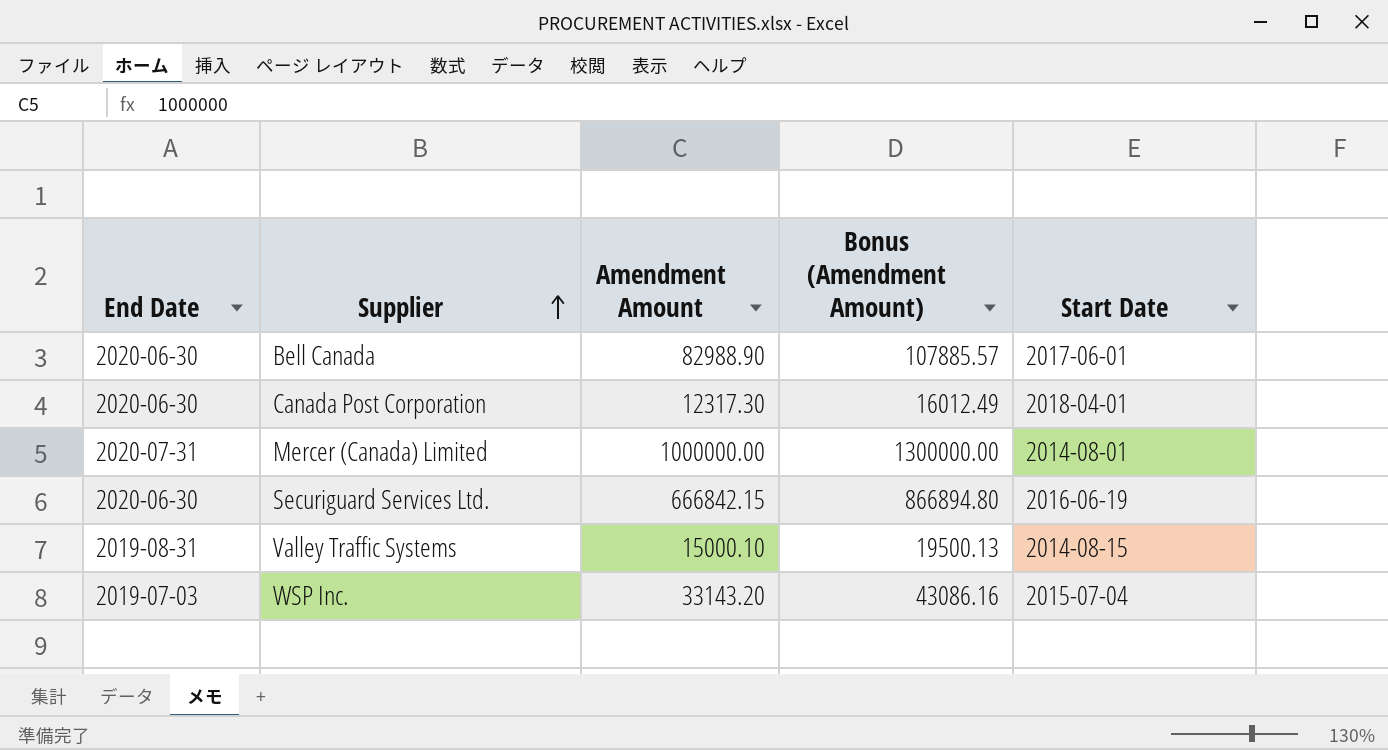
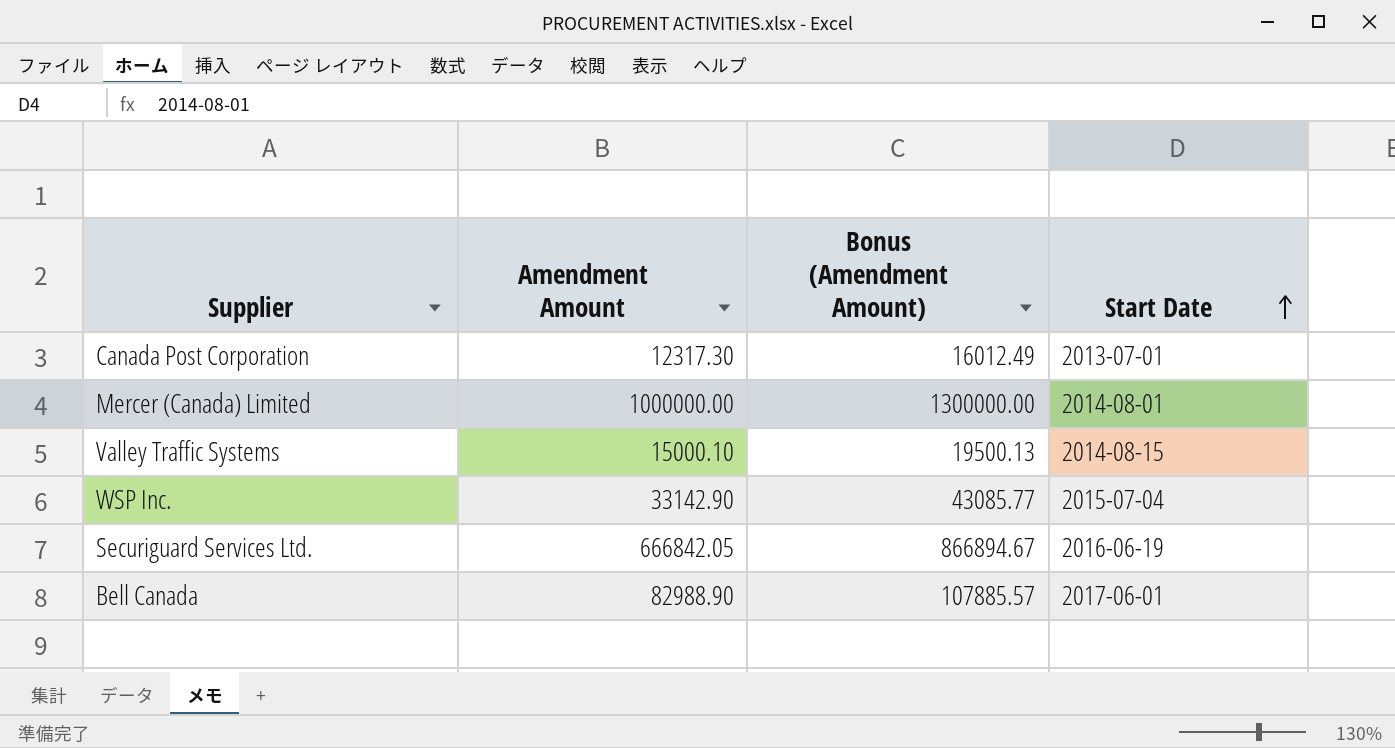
row order: Supplier ascending -> Start Date ascending
column End Date | position: 1 -> none
Canada Post Corporation | Start Date: 2018-04-01 -> 2013-07-01
WSP Inc. | Amendment Amount: 33143.20 -> 33142.90
WSP Inc. | Bonus (Amendment Amount): 43086.16 -> 43085.77
Securiguard Services Ltd. | Amendment Amount: 666842.15 -> 666842.05
Securiguard Services Ltd. | Bonus (Amendment Amount): 866894.80 -> 866894.67

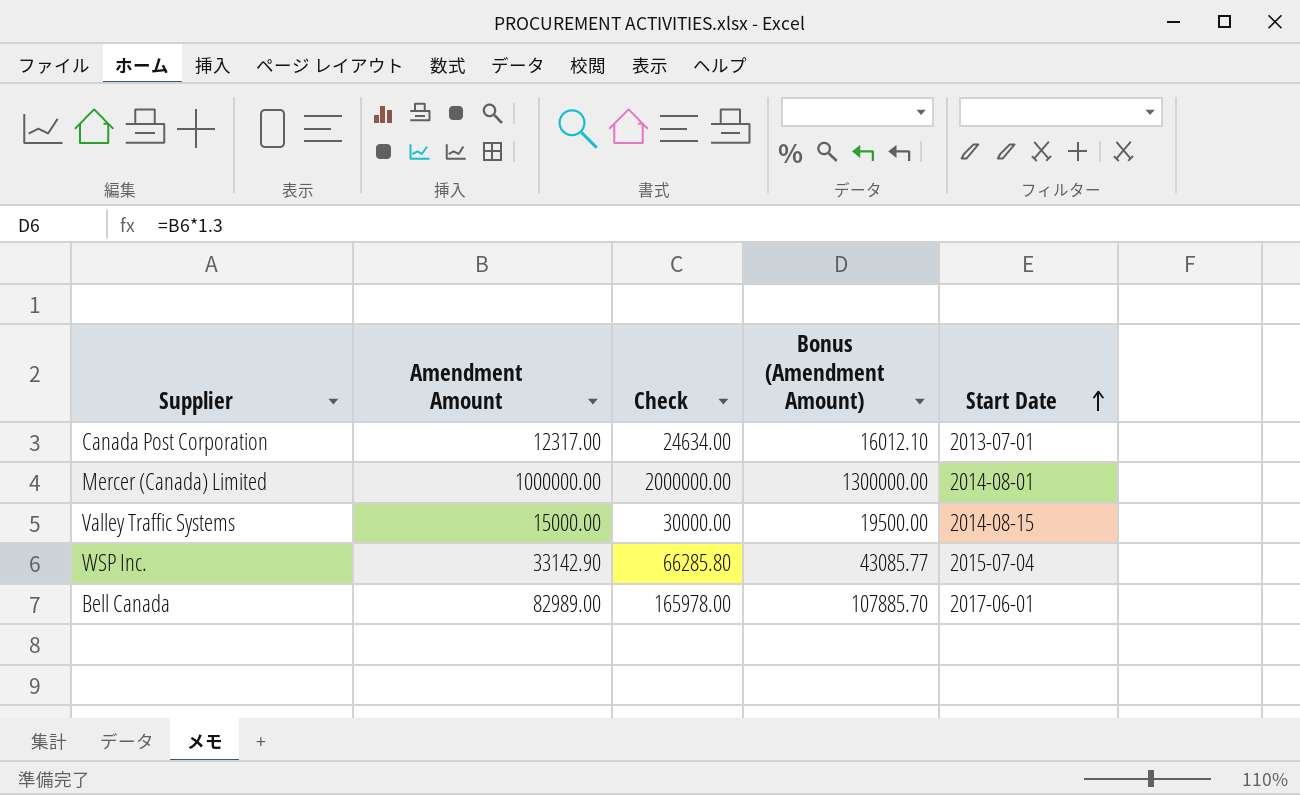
column Check | formula: none -> [Amendment Amount] * 2
row Securiguard Services Ltd.: 666842.05 | 866894.67 | 2016-06-19 -> none
Canada Post Corporation | Amendment Amount: 12317.30 -> 12317.00
Canada Post Corporation | Bonus (Amendment Amount): 16012.49 -> 16012.10
Valley Traffic Systems | Amendment Amount: 15000.10 -> 15000.00
Valley Traffic Systems | Bonus (Amendment Amount): 19500.13 -> 19500.00
Bell Canada | Amendment Amount: 82988.90 -> 82989.00
Bell Canada | Bonus (Amendment Amount): 107885.57 -> 107885.70

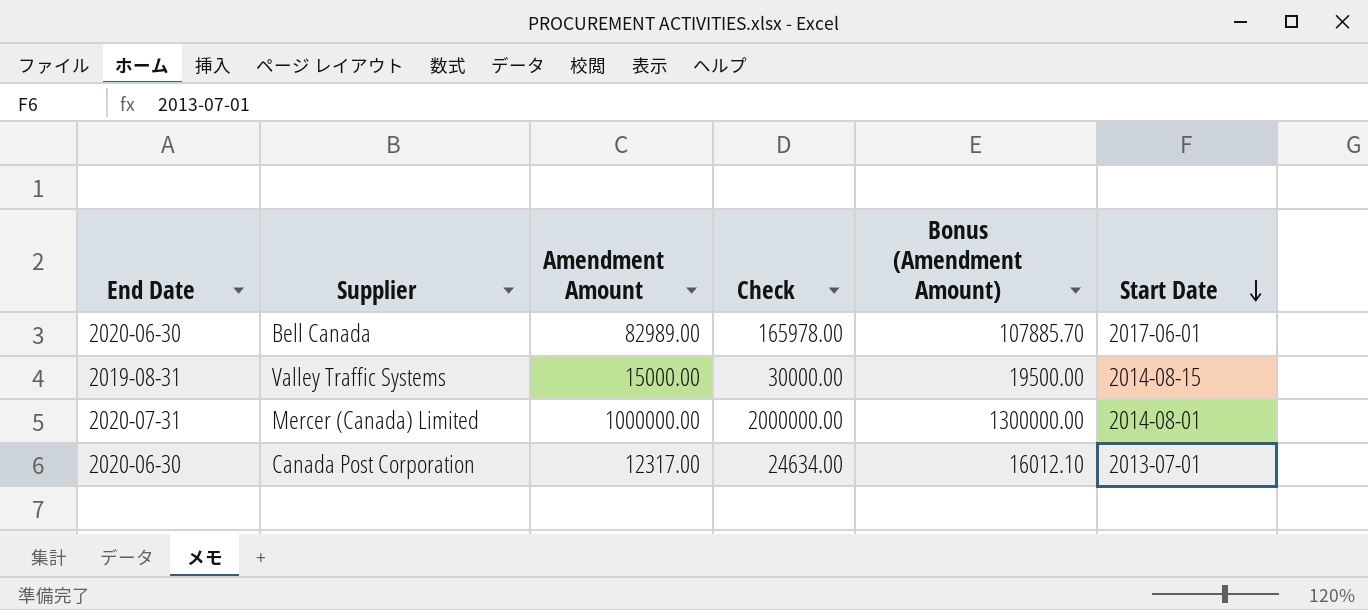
row order: Start Date ascending -> Start Date descending
column End Date | position: none -> 1
row WSP Inc.: 33142.90 | 66285.80 | 43085.77 | 2015-07-04 -> none

